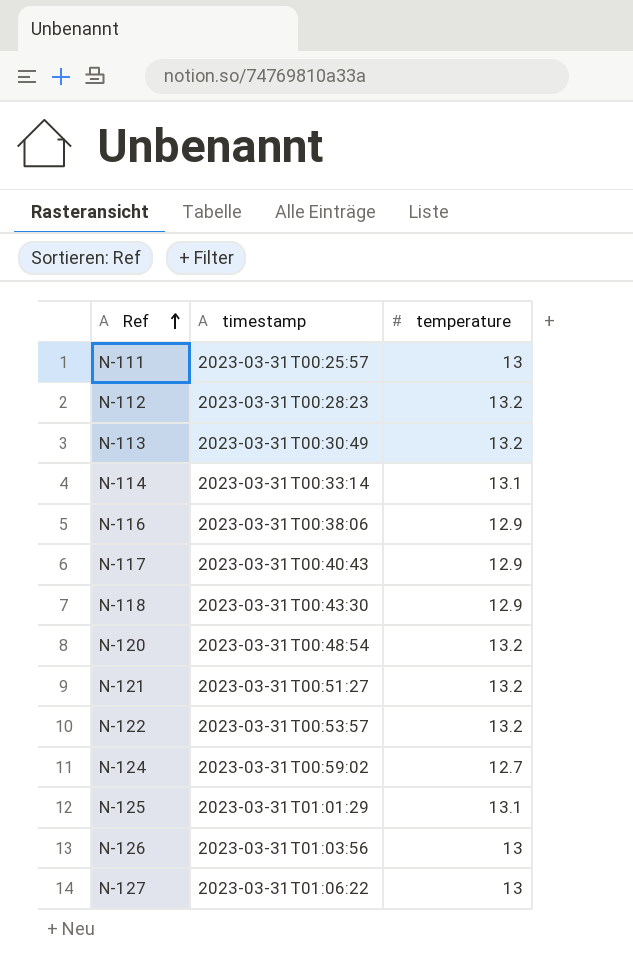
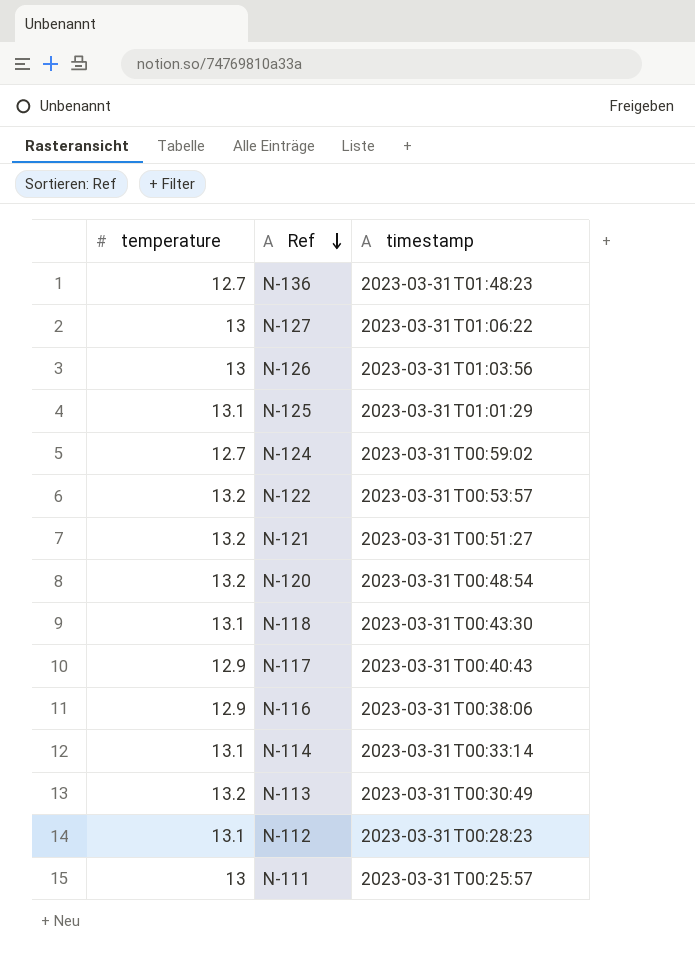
row order: Ref ascending -> Ref descending
column temperature | position: 3 -> 1
row N-136: none -> 12.7 | 2023-03-31T01:48:23
N-118 | temperature: 12.9 -> 13.1
N-112 | temperature: 13.2 -> 13.1

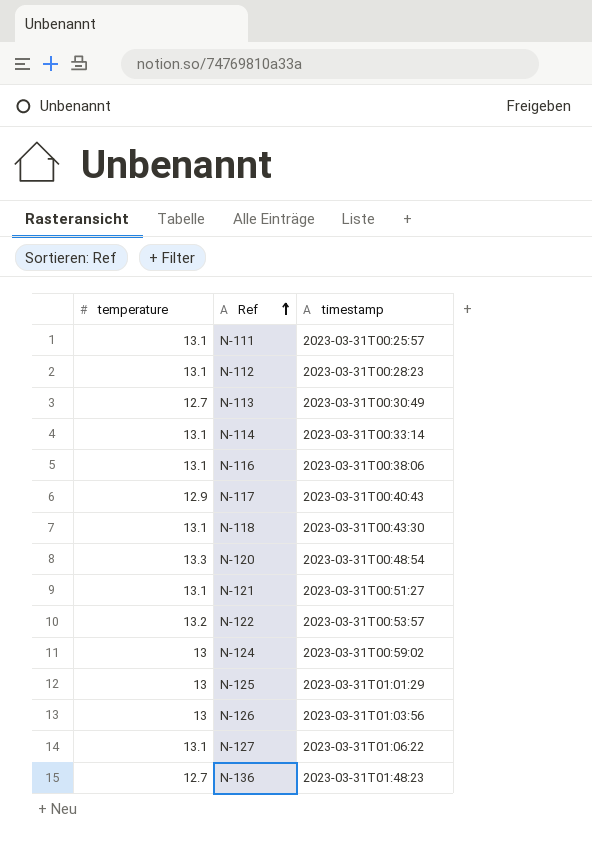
row order: Ref descending -> Ref ascending
N-111 | temperature: 13 -> 13.1
N-113 | temperature: 13.2 -> 12.7
N-116 | temperature: 12.9 -> 13.1
N-120 | temperature: 13.2 -> 13.3
N-121 | temperature: 13.2 -> 13.1
N-124 | temperature: 12.7 -> 13
N-125 | temperature: 13.1 -> 13
N-127 | temperature: 13 -> 13.1

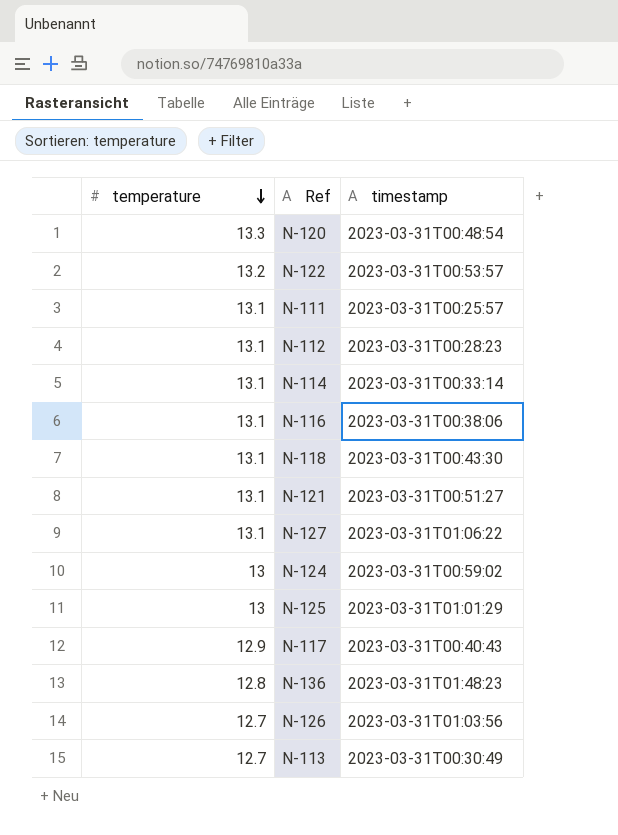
row order: Ref ascending -> temperature descending
N-136 | temperature: 12.7 -> 12.8
N-126 | temperature: 13 -> 12.7

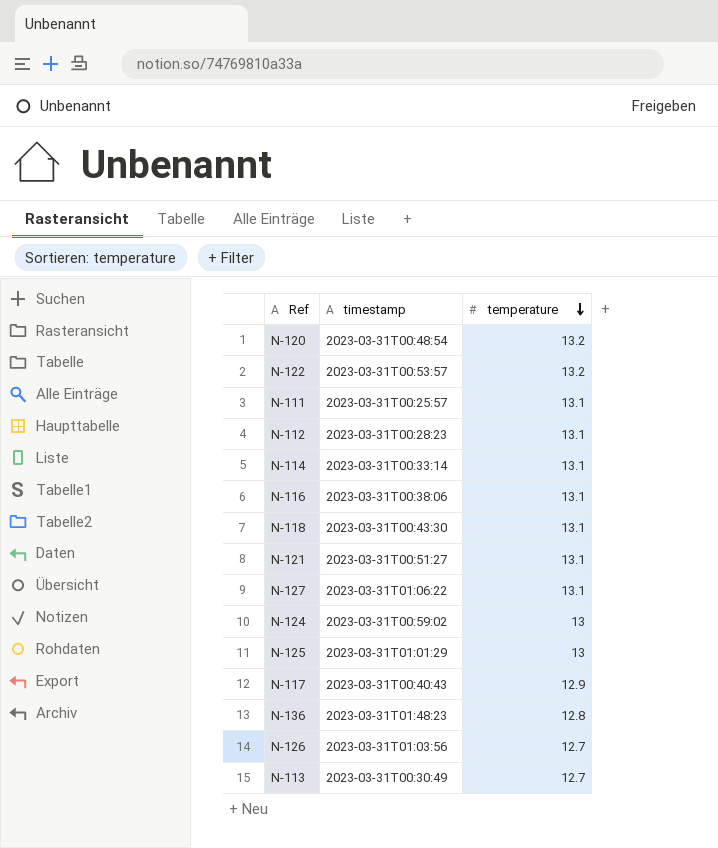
column temperature | position: 1 -> 3
N-120 | temperature: 13.3 -> 13.2

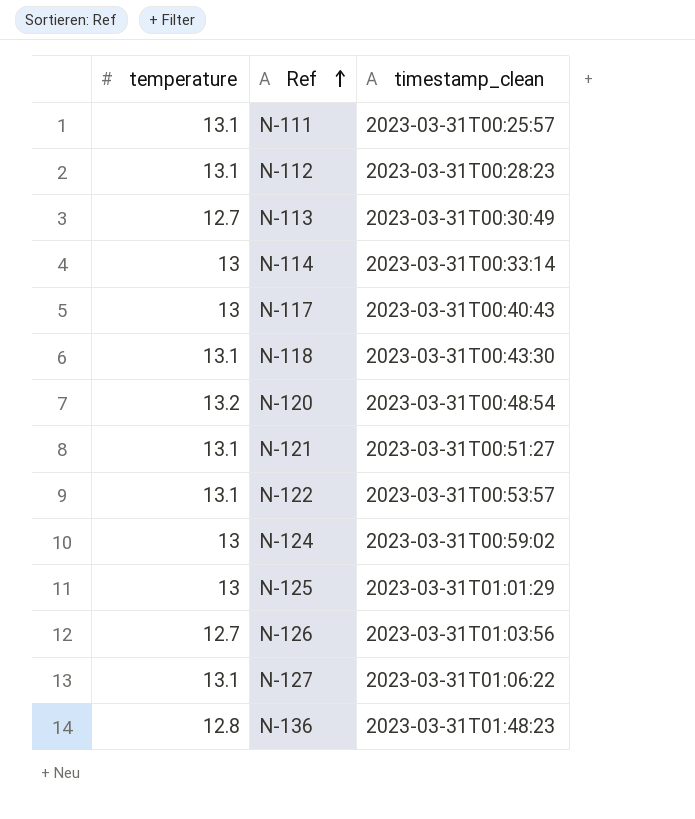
row order: temperature descending -> Ref ascending
column temperature | position: 3 -> 1
column name: timestamp -> timestamp_clean
row N-116: 2023-03-31T00:38:06 | 13.1 -> none
N-114 | temperature: 13.1 -> 13
N-117 | temperature: 12.9 -> 13
N-122 | temperature: 13.2 -> 13.1

